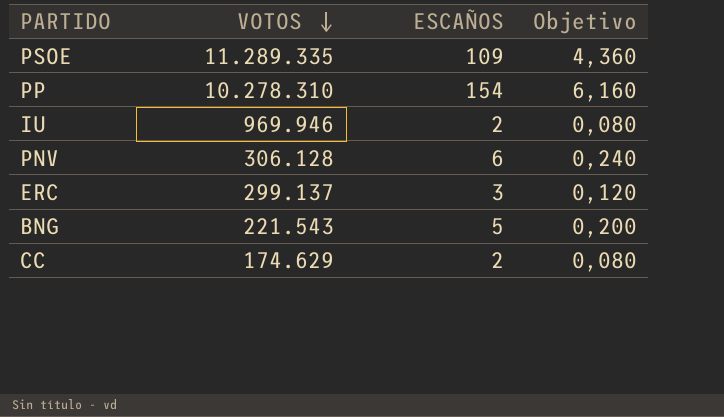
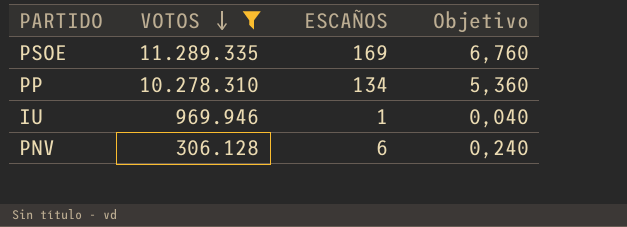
filter: none -> VOTOS >= 306.128
PSOE | ESCAÑOS: 109 -> 169
PSOE | Objetivo: 4,360 -> 6,760
PP | ESCAÑOS: 154 -> 134
PP | Objetivo: 6,160 -> 5,360
IU | ESCAÑOS: 2 -> 1
IU | Objetivo: 0,080 -> 0,040

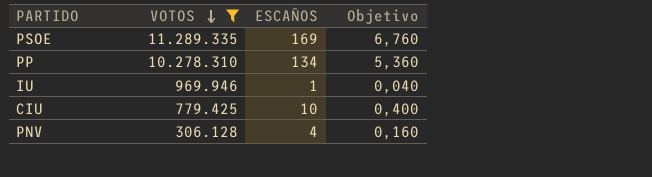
row CIU: none -> 779.425 | 10 | 0,400
PNV | ESCAÑOS: 6 -> 4
PNV | Objetivo: 0,240 -> 0,160

